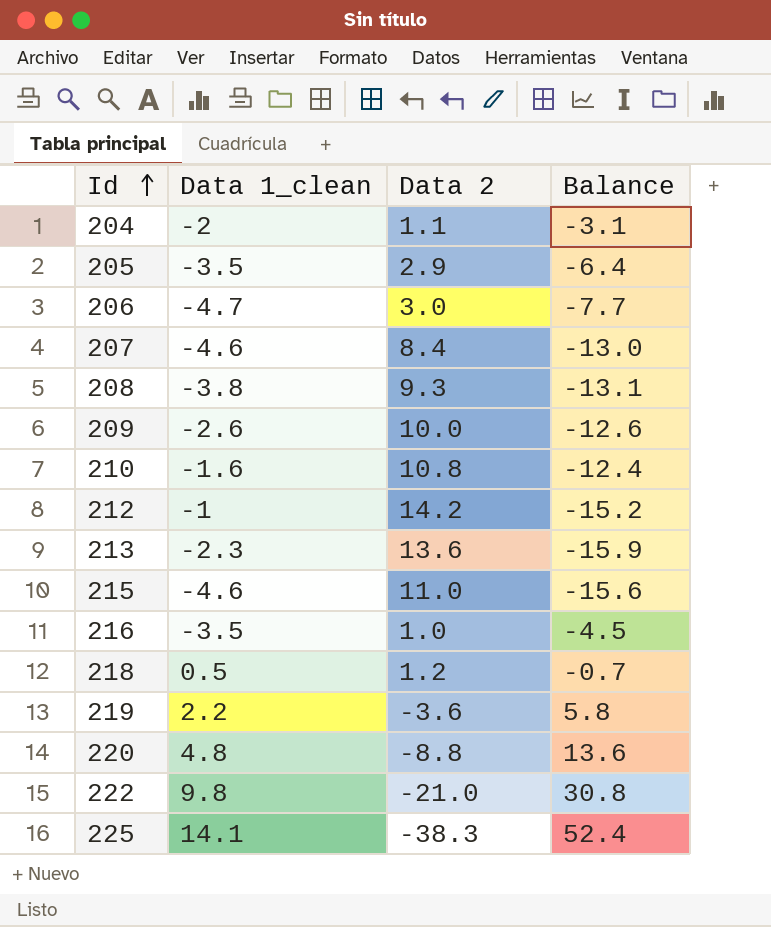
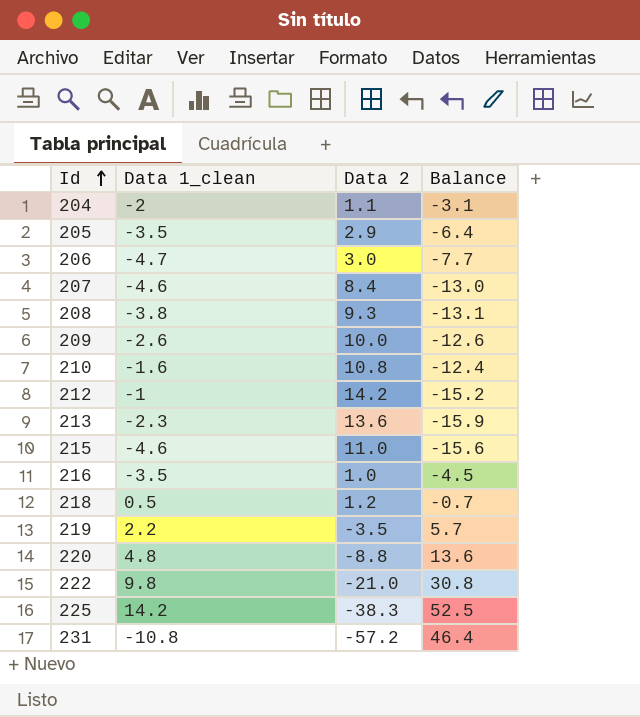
219 | Data 2: -3.6 -> -3.5
219 | Balance: 5.8 -> 5.7
225 | Data 1_clean: 14.1 -> 14.2
225 | Balance: 52.4 -> 52.5
row 231: none -> -10.8 | -57.2 | 46.4

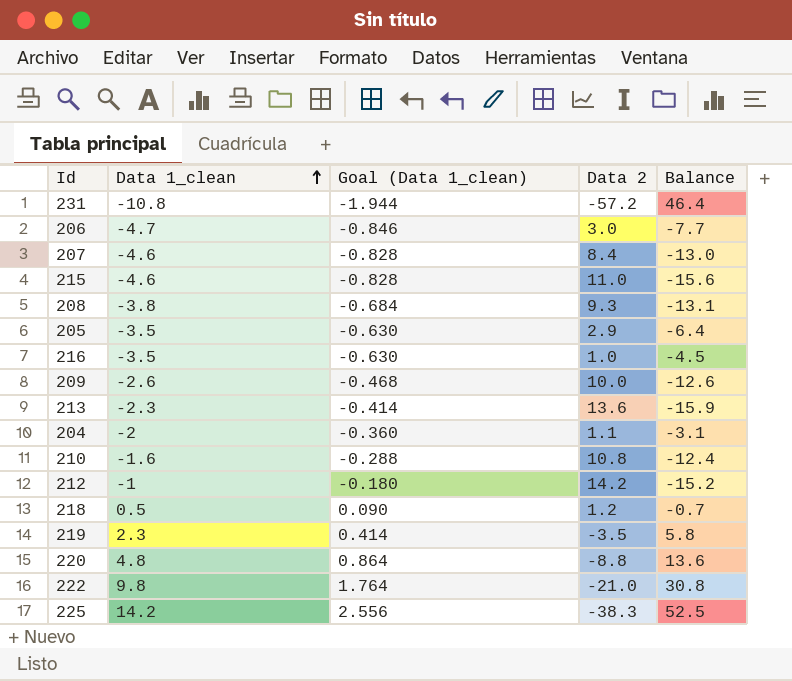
row order: Id ascending -> Data 1_clean ascending
column Goal (Data 1_clean) | formula: none -> [Data 1_clean] * 0.18
219 | Data 1_clean: 2.2 -> 2.3
219 | Balance: 5.7 -> 5.8

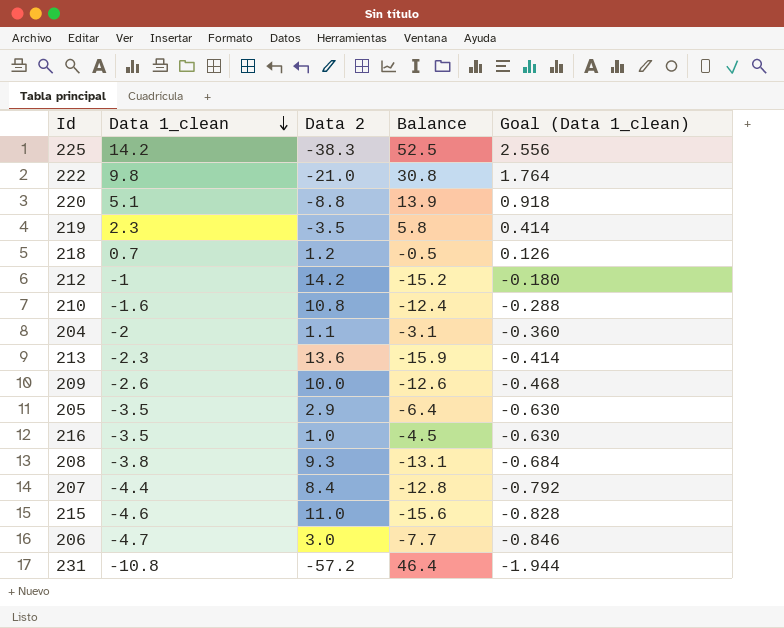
row order: Data 1_clean ascending -> Data 1_clean descending
column Goal (Data 1_clean) | position: 3 -> 5
220 | Data 1_clean: 4.8 -> 5.1
220 | Balance: 13.6 -> 13.9
220 | Goal (Data 1_clean): 0.864 -> 0.918
218 | Data 1_clean: 0.5 -> 0.7
218 | Balance: -0.7 -> -0.5
218 | Goal (Data 1_clean): 0.090 -> 0.126
207 | Data 1_clean: -4.6 -> -4.4
207 | Balance: -13.0 -> -12.8
207 | Goal (Data 1_clean): -0.828 -> -0.792

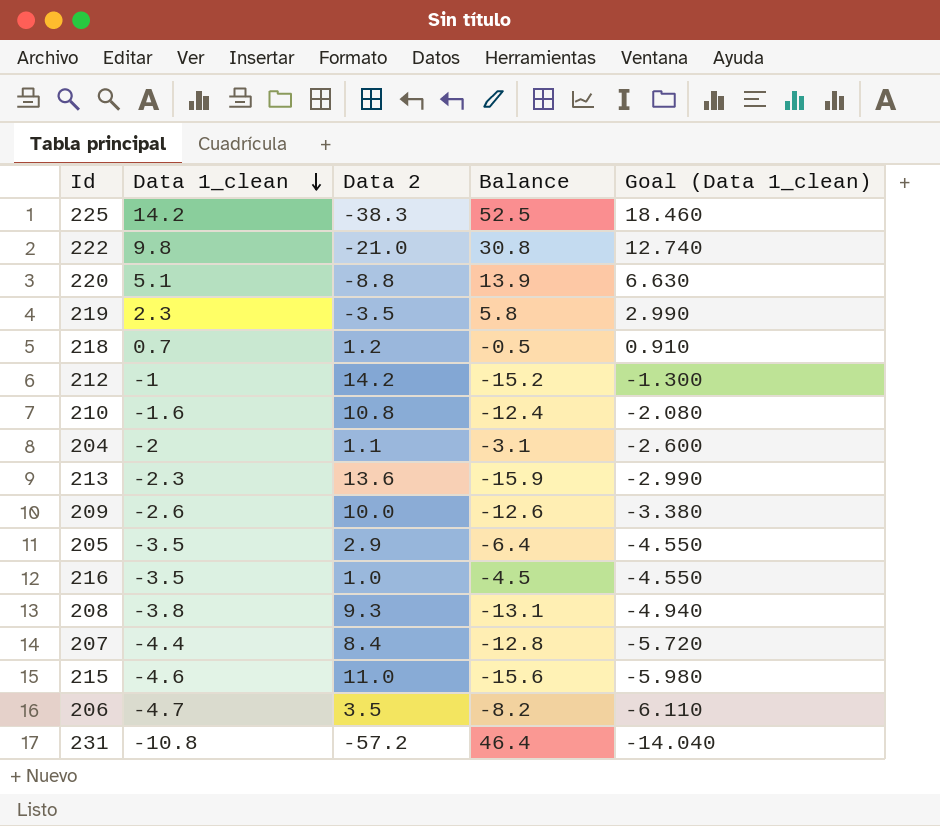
column Goal (Data 1_clean) | formula: [Data 1_clean] * 0.18 -> [Data 1_clean] * 1.3
206 | Data 2: 3.0 -> 3.5
206 | Balance: -7.7 -> -8.2

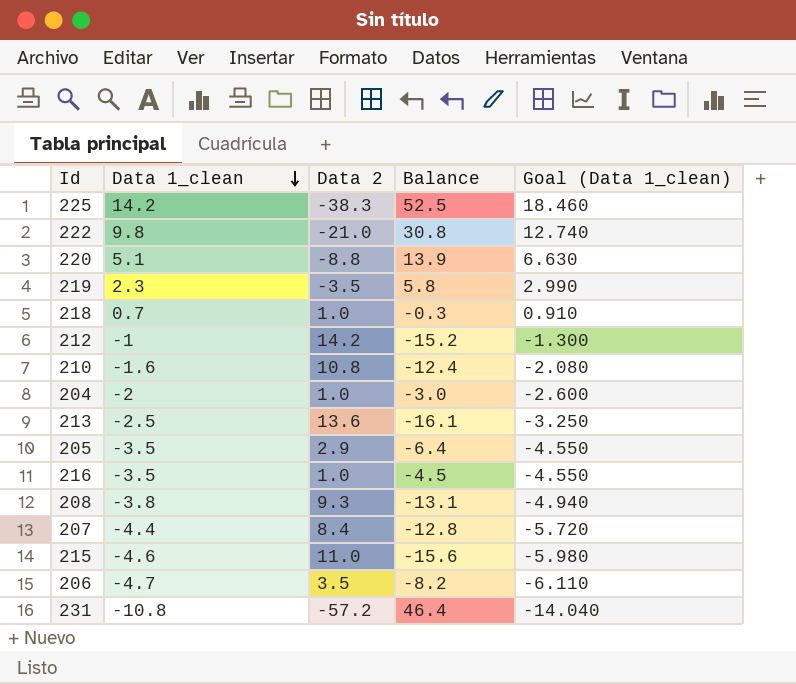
row 209: -2.6 | 10.0 | -12.6 | -3.380 -> none
218 | Data 2: 1.2 -> 1.0
218 | Balance: -0.5 -> -0.3
204 | Data 2: 1.1 -> 1.0
204 | Balance: -3.1 -> -3.0
213 | Data 1_clean: -2.3 -> -2.5
213 | Balance: -15.9 -> -16.1
213 | Goal (Data 1_clean): -2.990 -> -3.250

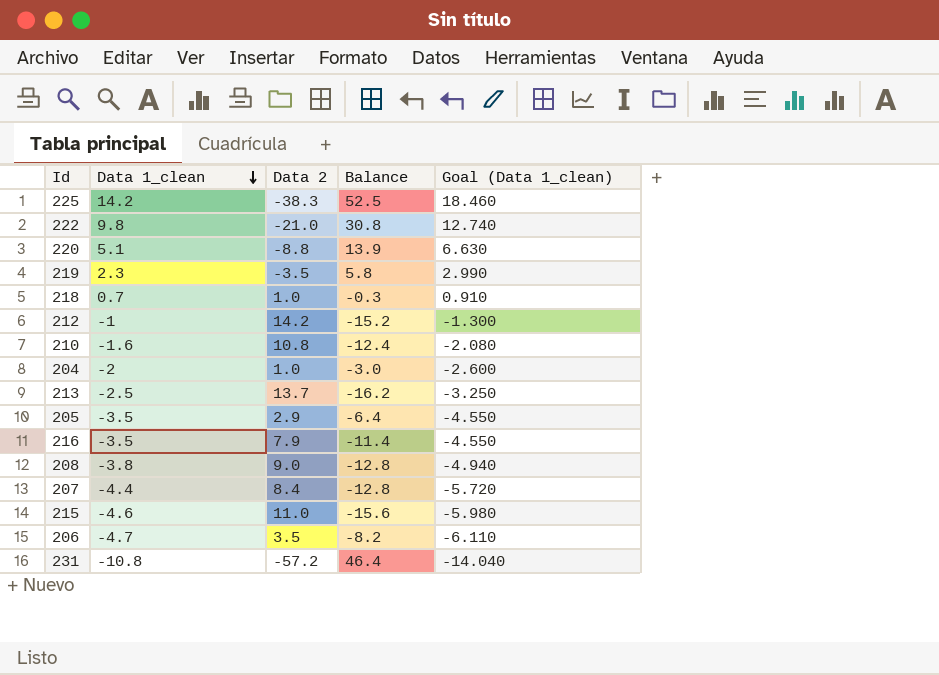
213 | Data 2: 13.6 -> 13.7
213 | Balance: -16.1 -> -16.2
216 | Data 2: 1.0 -> 7.9
216 | Balance: -4.5 -> -11.4
208 | Data 2: 9.3 -> 9.0
208 | Balance: -13.1 -> -12.8

